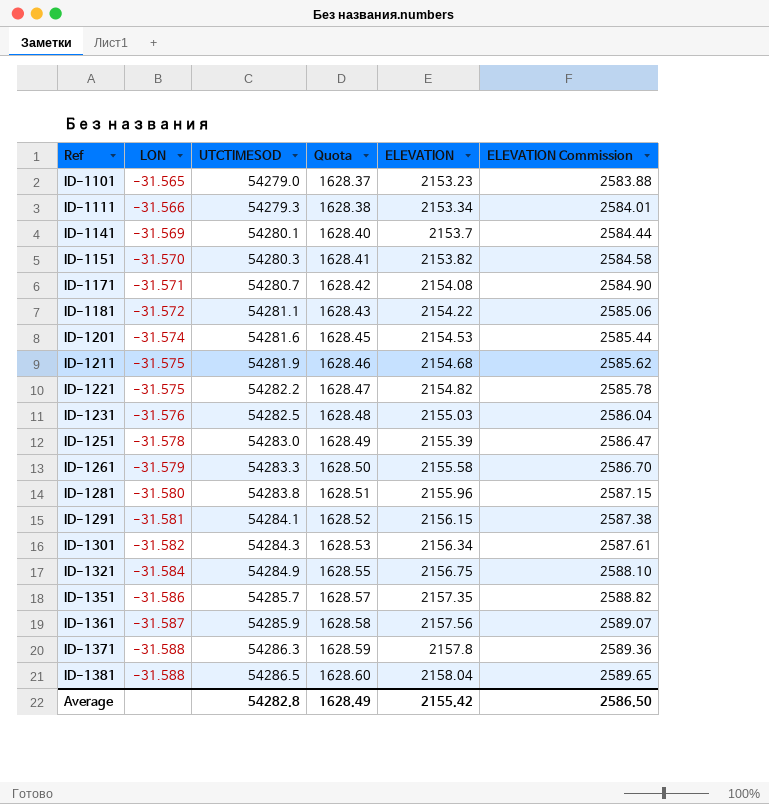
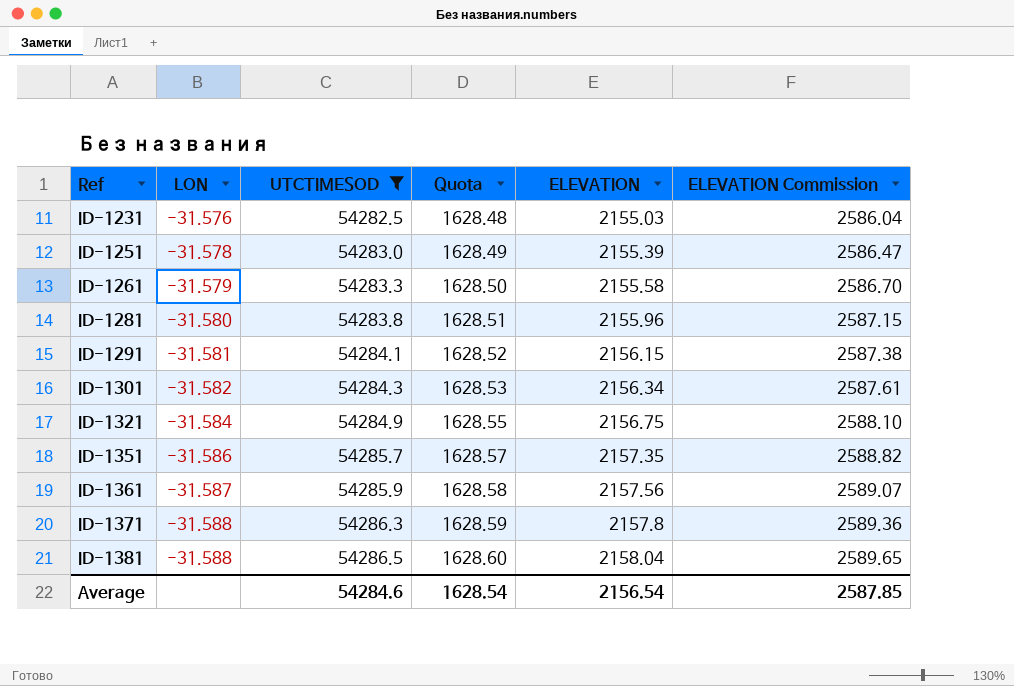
filter: none -> UTCTIMESOD >= 54282.5
Average | UTCTIMESOD: 54282.8 -> 54284.6
Average | Quota: 1628.49 -> 1628.54
Average | ELEVATION: 2155.42 -> 2156.54
Average | ELEVATION Commission: 2586.50 -> 2587.85

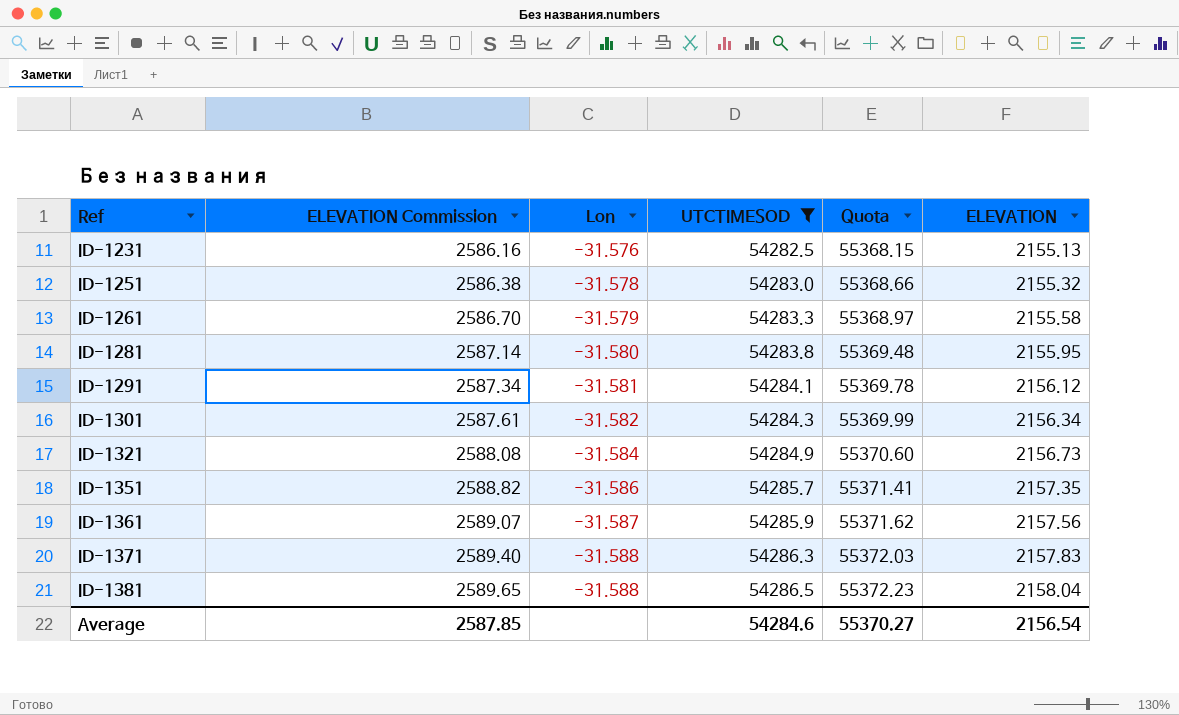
column ELEVATION Commission | position: 6 -> 2
column name: LON -> Lon
column Quota | formula: [UTCTIMESOD] * 0.03 -> [UTCTIMESOD] * 1.02
ID-1231 | ELEVATION Commission: 2586.04 -> 2586.16
ID-1231 | ELEVATION: 2155.03 -> 2155.13
ID-1251 | ELEVATION Commission: 2586.47 -> 2586.38
ID-1251 | ELEVATION: 2155.39 -> 2155.32
ID-1281 | ELEVATION Commission: 2587.15 -> 2587.14
ID-1281 | ELEVATION: 2155.96 -> 2155.95
ID-1291 | ELEVATION Commission: 2587.38 -> 2587.34
ID-1291 | ELEVATION: 2156.15 -> 2156.12
ID-1321 | ELEVATION Commission: 2588.10 -> 2588.08
ID-1321 | ELEVATION: 2156.75 -> 2156.73
ID-1371 | ELEVATION Commission: 2589.36 -> 2589.40
ID-1371 | ELEVATION: 2157.8 -> 2157.83
Average | Quota: 1628.54 -> 55370.27

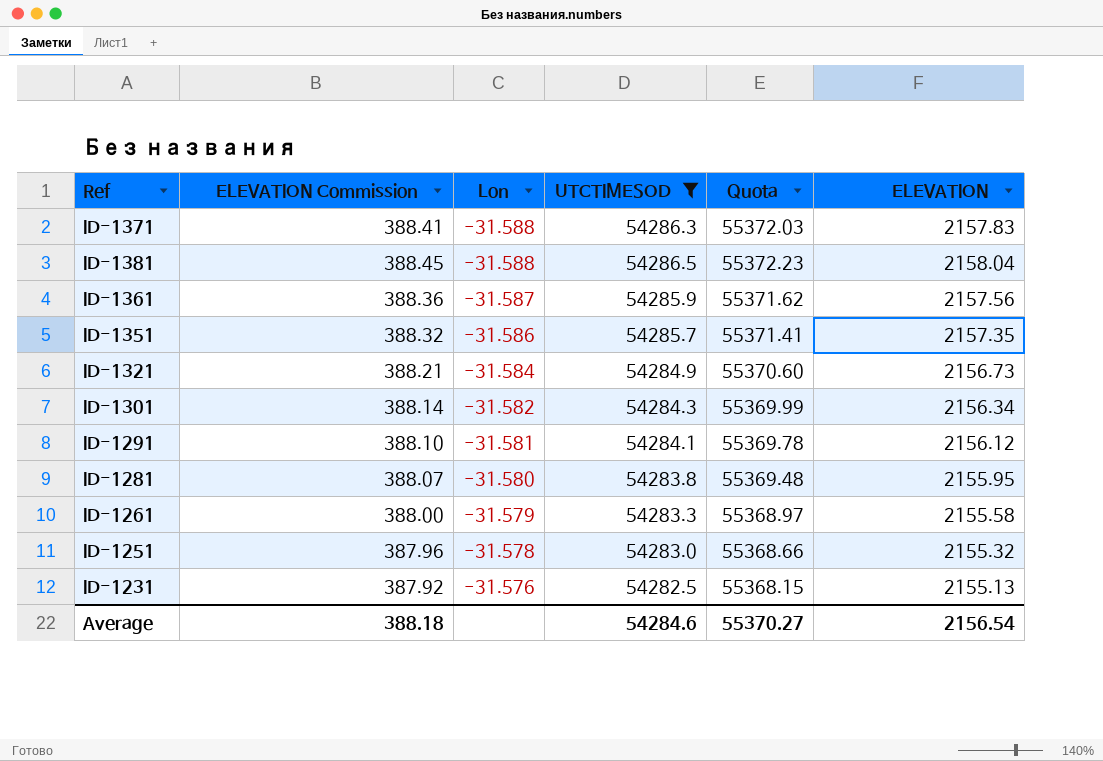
row order: Ref ascending -> Lon ascending
column ELEVATION Commission | formula: [ELEVATION] * 1.2 -> [ELEVATION] * 0.18
Average | ELEVATION Commission: 2587.85 -> 388.18

